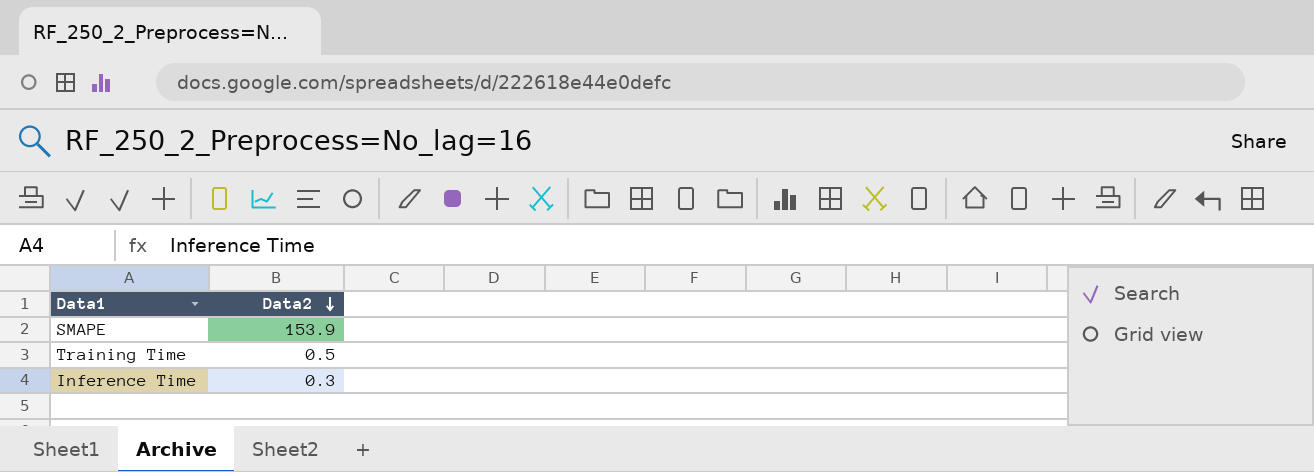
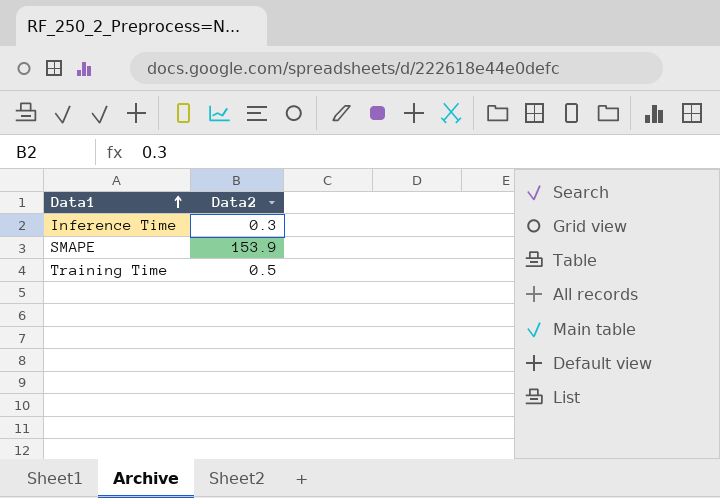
row order: Data2 descending -> Data1 ascending

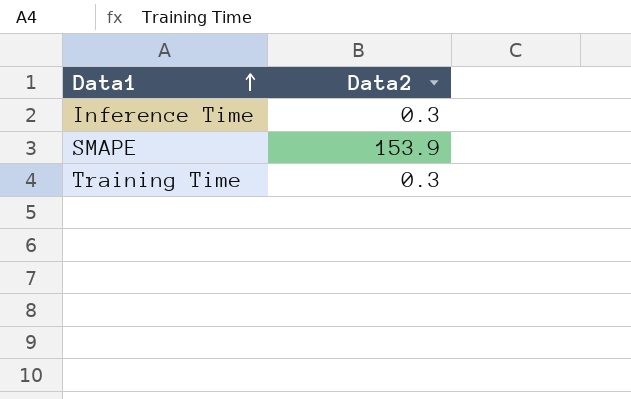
Training Time | Data2: 0.5 -> 0.3

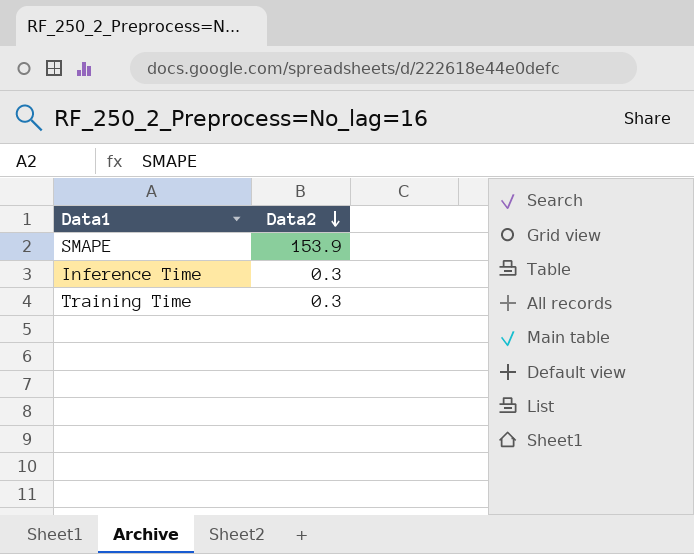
row order: Data1 ascending -> Data2 descending

